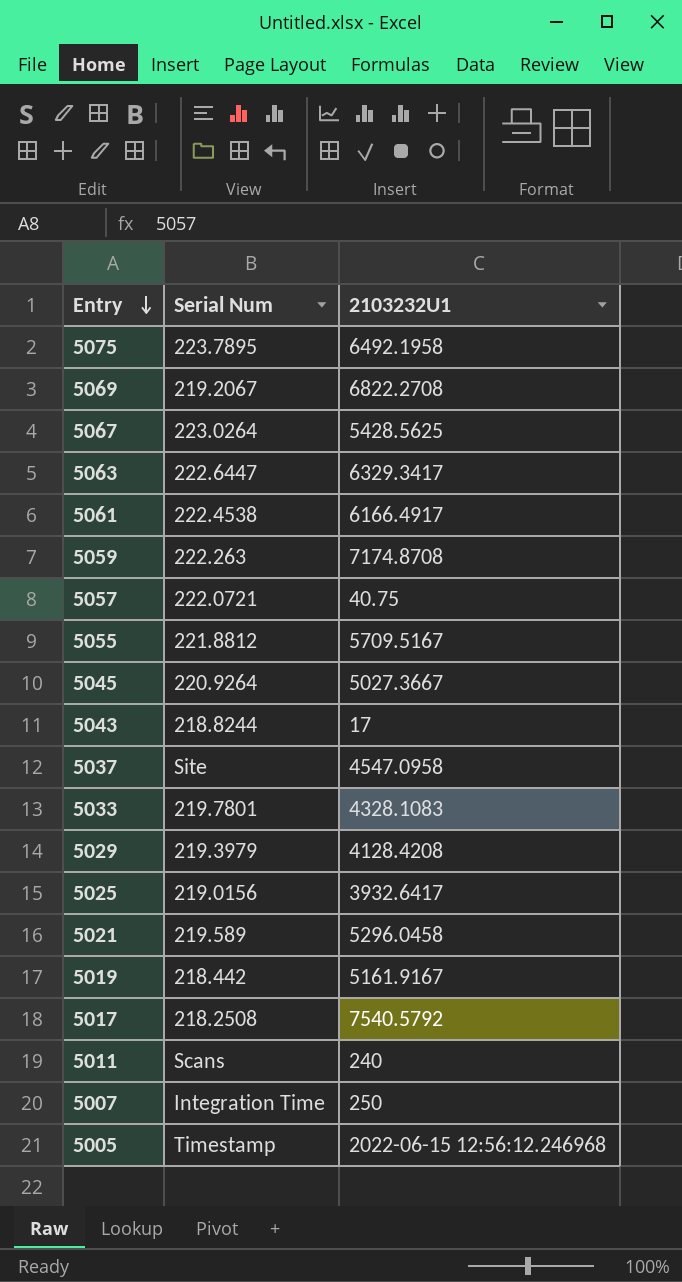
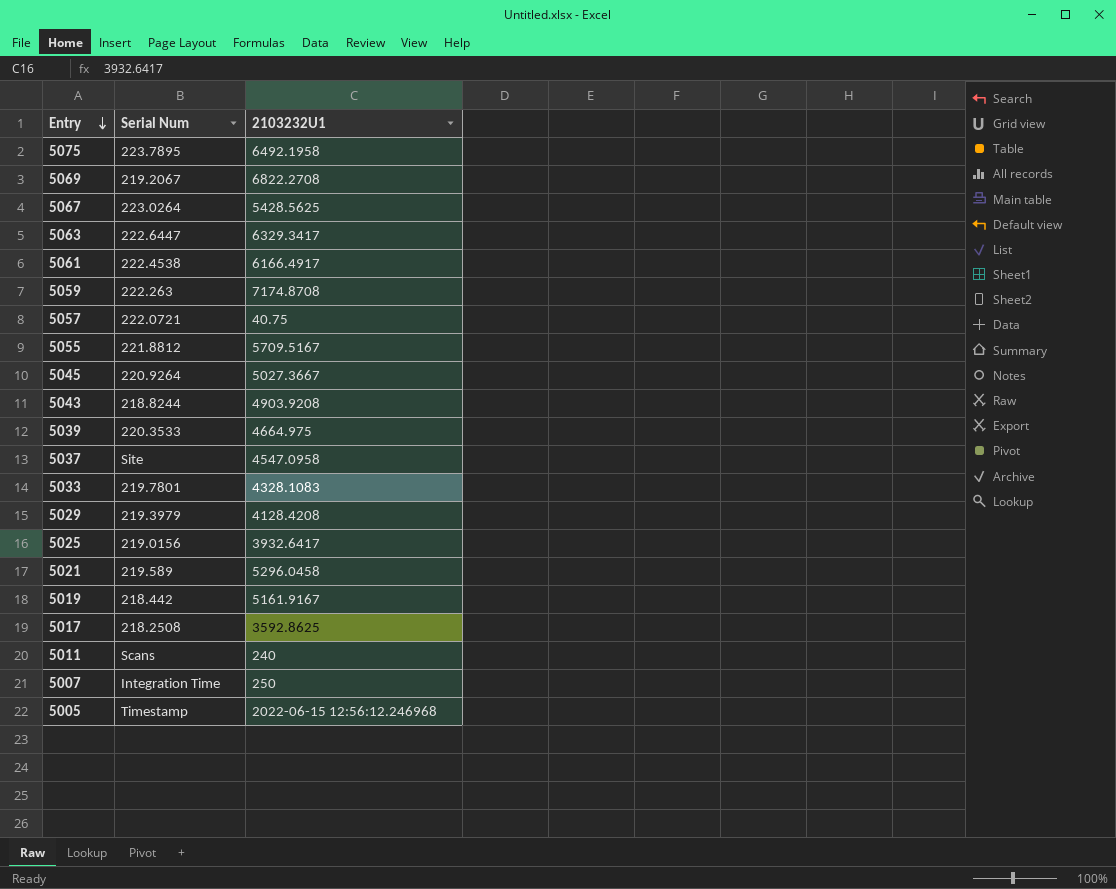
5043 | 2103232U1: 17 -> 4903.9208
row 5039: none -> 220.3533 | 4664.975
5017 | 2103232U1: 7540.5792 -> 3592.8625

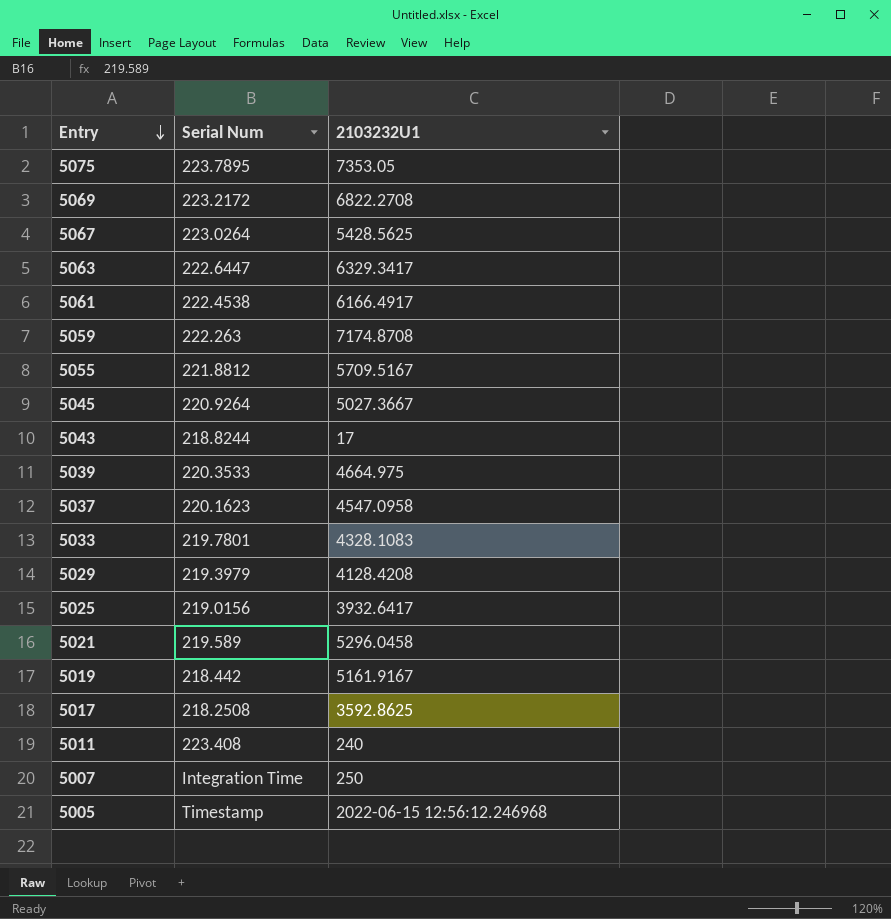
row 5057: 222.0721 | 40.75 -> none
5075 | 2103232U1: 6492.1958 -> 7353.05
5069 | Serial Num: 219.2067 -> 223.2172
5043 | 2103232U1: 4903.9208 -> 17
5037 | Serial Num: Site -> 220.1623
5011 | Serial Num: Scans -> 223.408

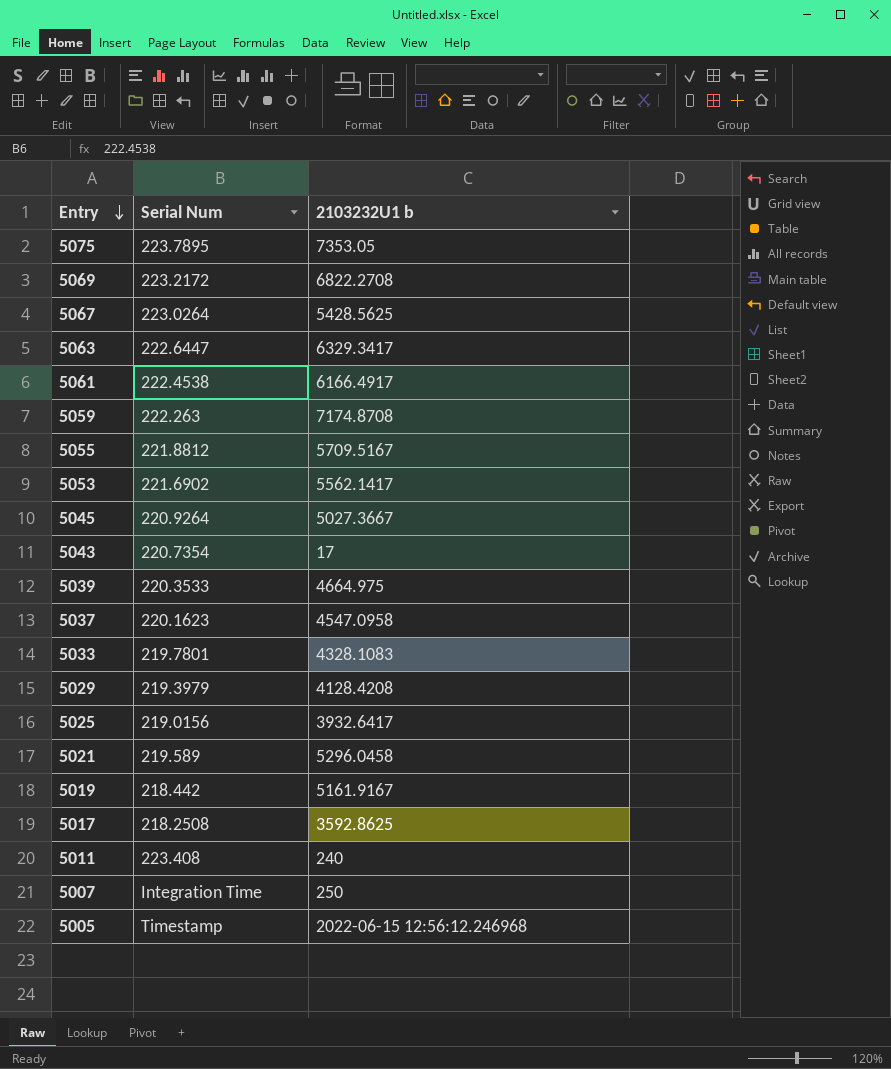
column name: 2103232U1 -> 2103232U1 b
row 5053: none -> 221.6902 | 5562.1417
5043 | Serial Num: 218.8244 -> 220.7354

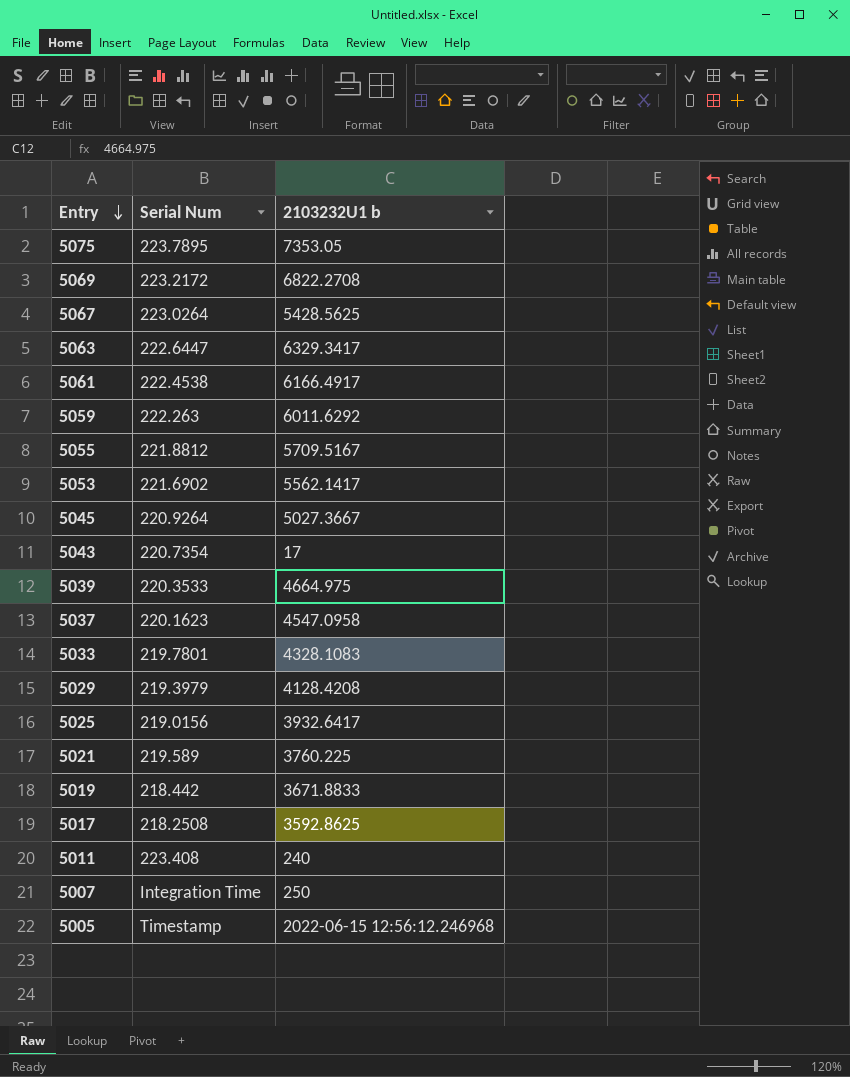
5059 | 2103232U1 b: 7174.8708 -> 6011.6292
5021 | 2103232U1 b: 5296.0458 -> 3760.225
5019 | 2103232U1 b: 5161.9167 -> 3671.8833

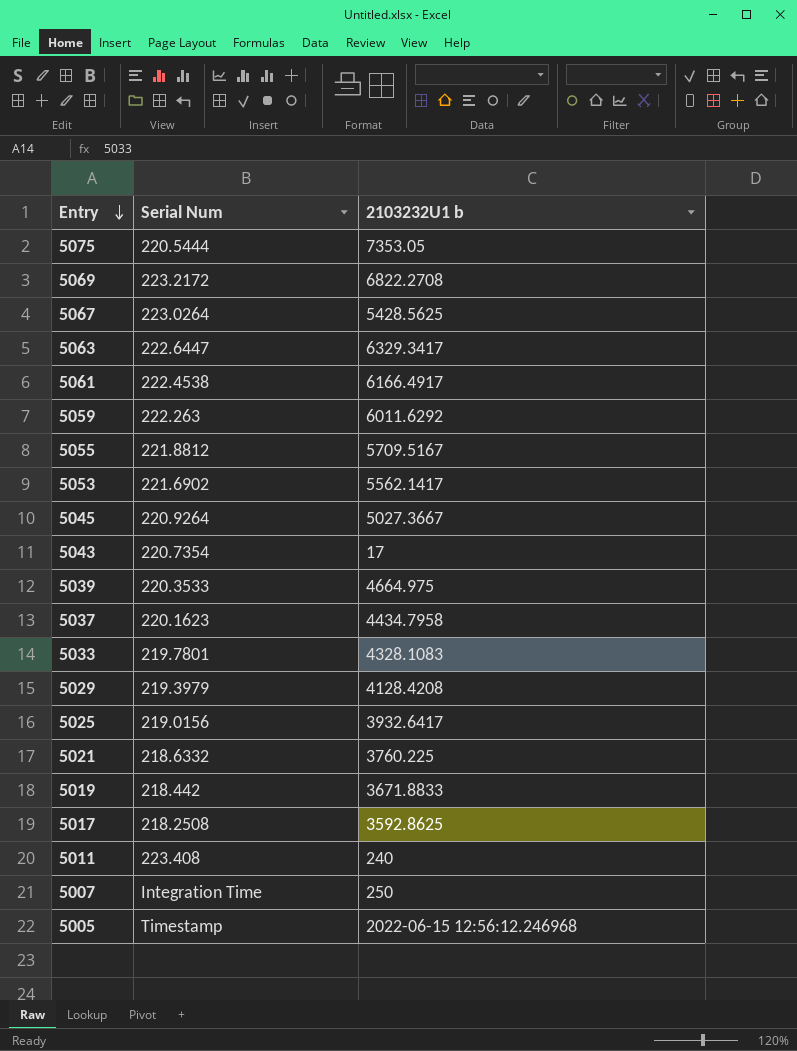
5075 | Serial Num: 223.7895 -> 220.5444
5037 | 2103232U1 b: 4547.0958 -> 4434.7958
5021 | Serial Num: 219.589 -> 218.6332

